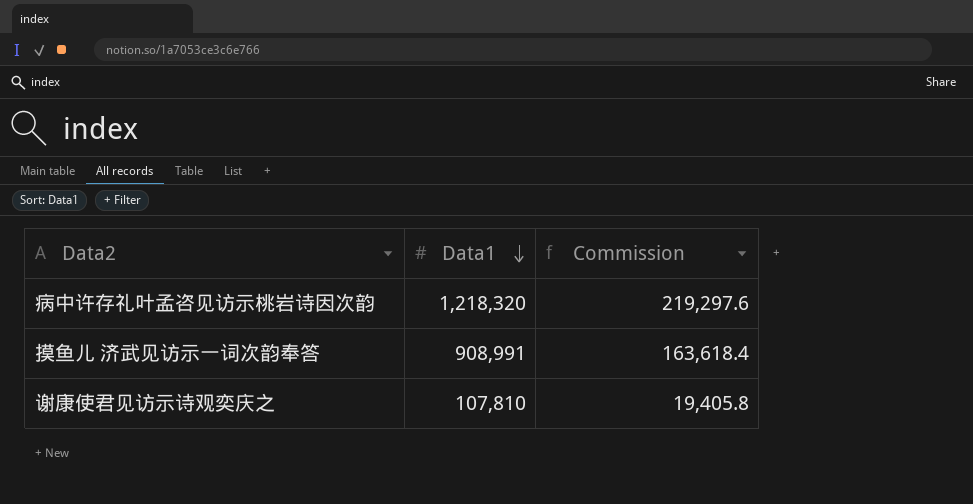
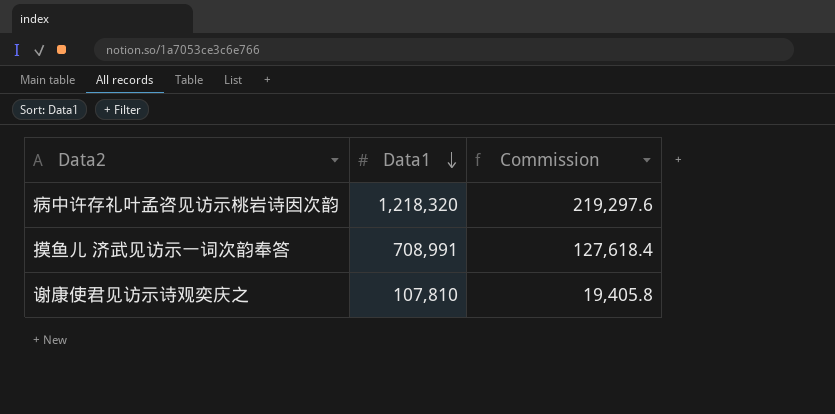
摸鱼儿 济武见访示一词次韵奉答 | Data1: 908,991 -> 708,991
摸鱼儿 济武见访示一词次韵奉答 | Commission: 163,618.4 -> 127,618.4

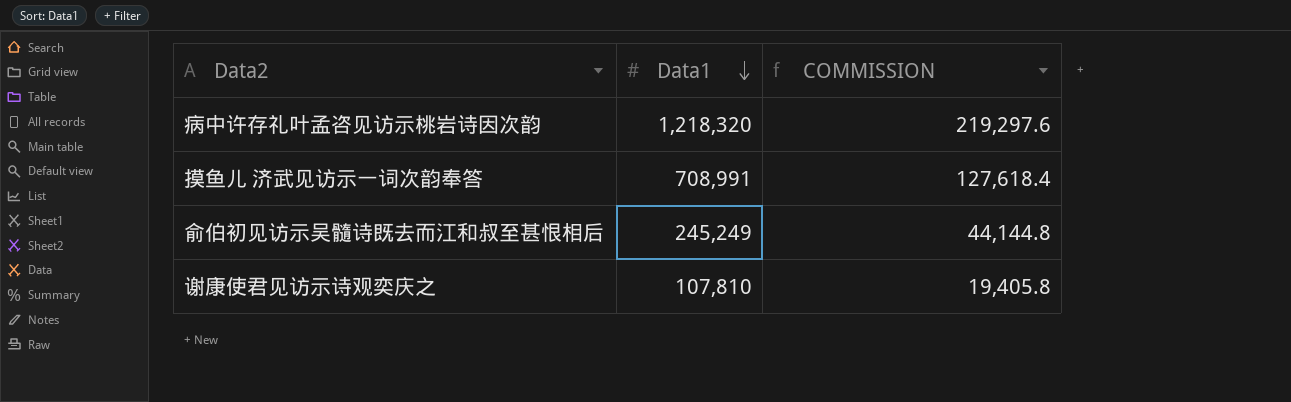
column name: Commission -> COMMISSION
row 俞伯初见访示吴髓诗既去而江和叔至甚恨相后: none -> 245,249 | 44,144.8

